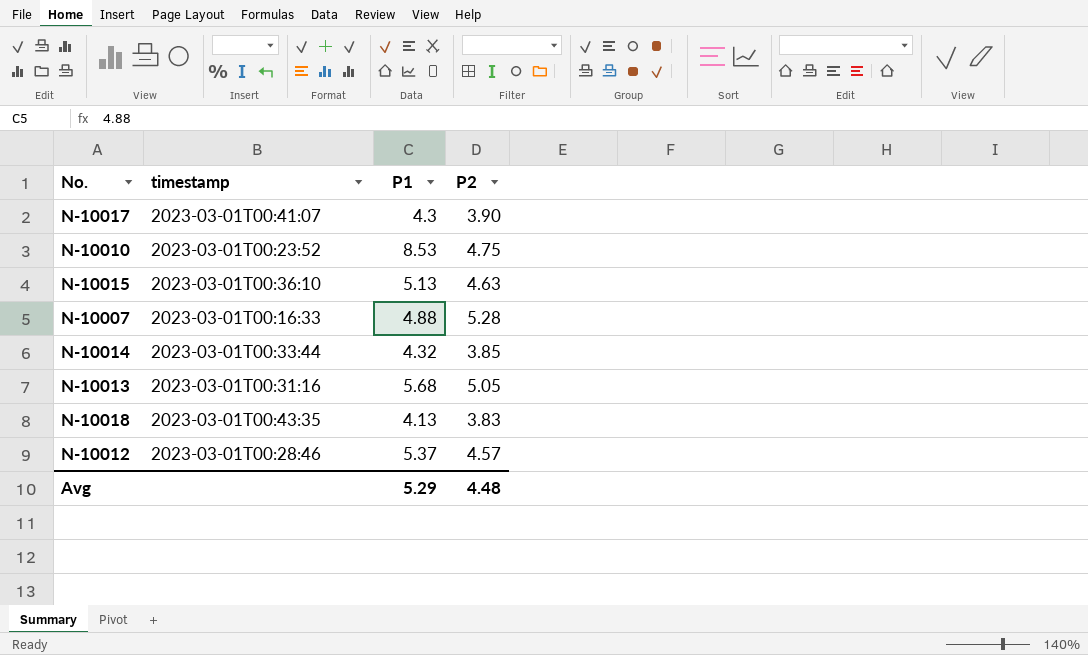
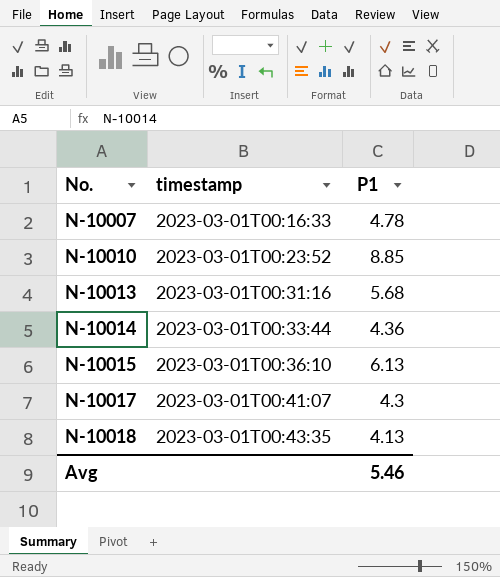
row order: none -> No. ascending
column P2 | position: 4 -> none
row N-10012: 2023-03-01T00:28:46 | 5.37 | 4.57 -> none
N-10007 | P1: 4.88 -> 4.78
N-10010 | P1: 8.53 -> 8.85
N-10014 | P1: 4.32 -> 4.36
N-10015 | P1: 5.13 -> 6.13
Avg | P1: 5.29 -> 5.46

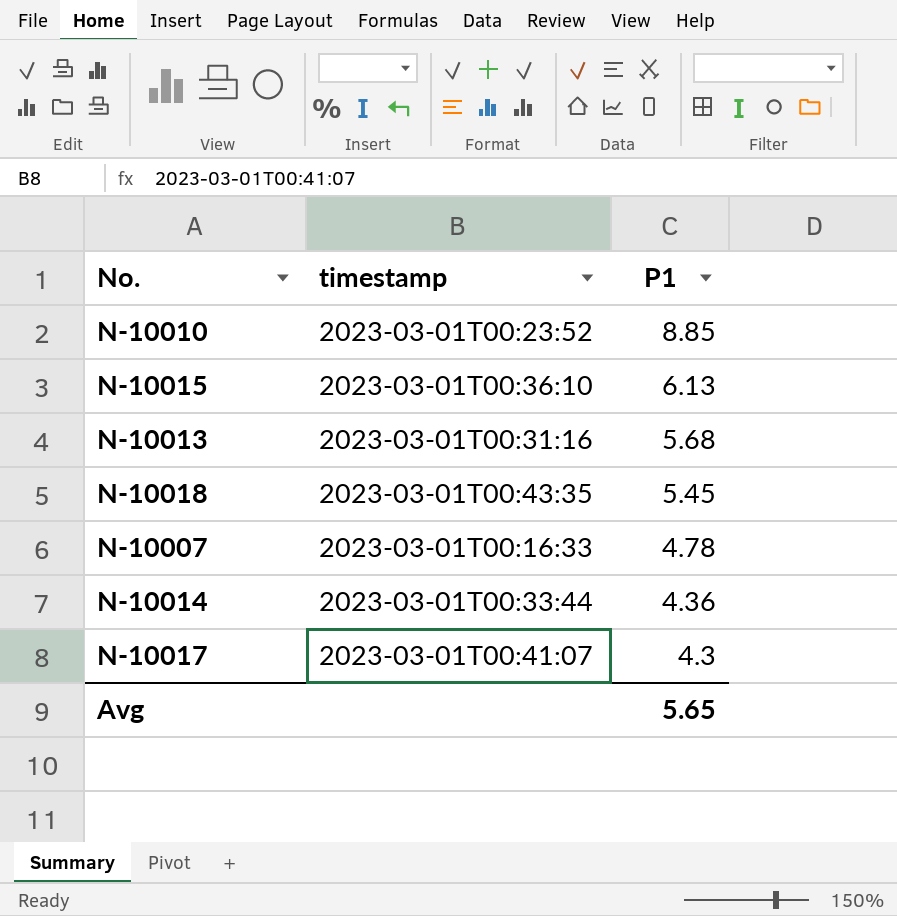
row order: No. ascending -> P1 descending
N-10018 | P1: 4.13 -> 5.45
Avg | P1: 5.46 -> 5.65

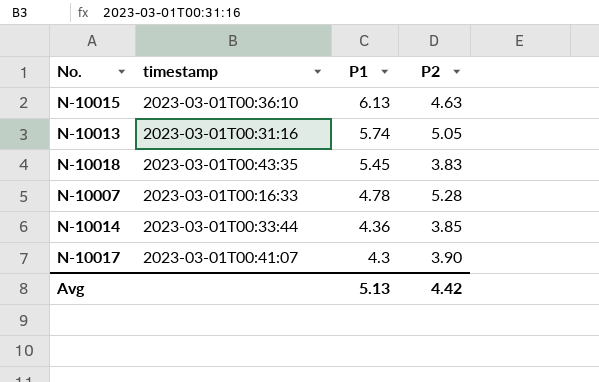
column P2 | position: none -> 4
row N-10010: 2023-03-01T00:23:52 | 8.85 -> none
N-10013 | P1: 5.68 -> 5.74
Avg | P1: 5.65 -> 5.13

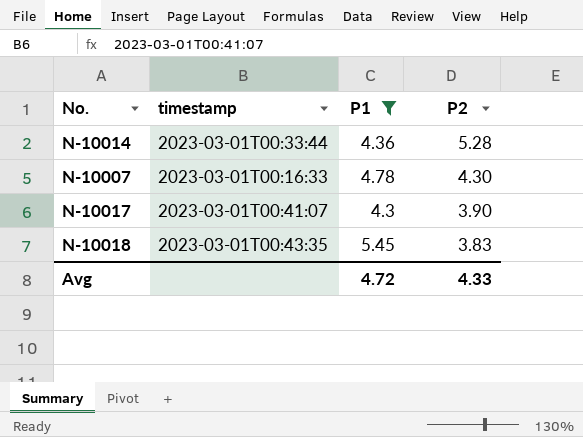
filter: none -> P1 <= 5.45
row order: P1 descending -> P2 descending
N-10014 | P2: 3.85 -> 5.28
N-10007 | P2: 5.28 -> 4.30
Avg | P1: 5.13 -> 4.72
Avg | P2: 4.42 -> 4.33

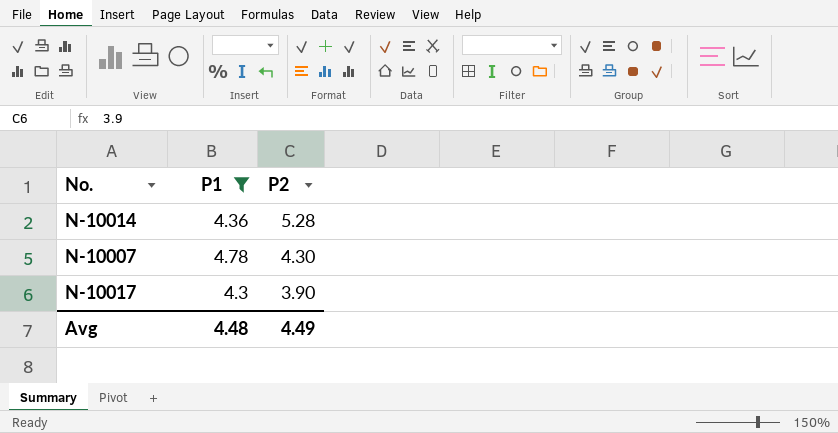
column timestamp | position: 2 -> none
row N-10018: 2023-03-01T00:43:35 | 5.45 | 3.83 -> none
Avg | P1: 4.72 -> 4.48
Avg | P2: 4.33 -> 4.49

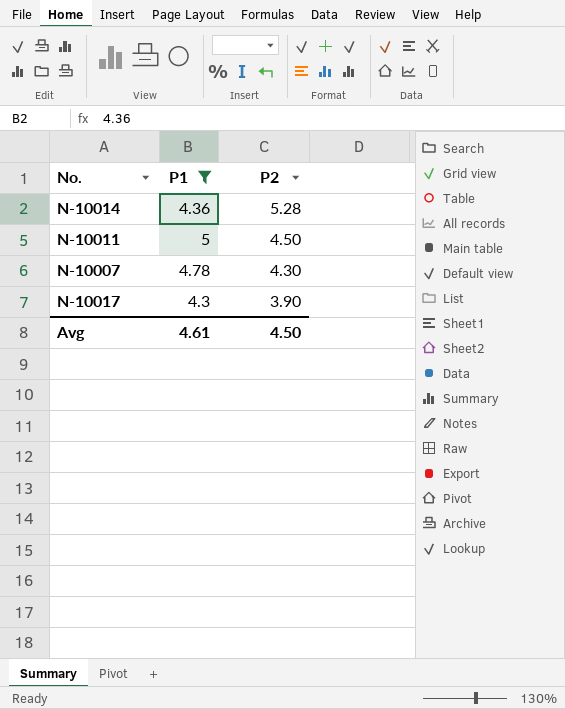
row N-10011: none -> 5 | 4.50
Avg | P1: 4.48 -> 4.61
Avg | P2: 4.49 -> 4.50

